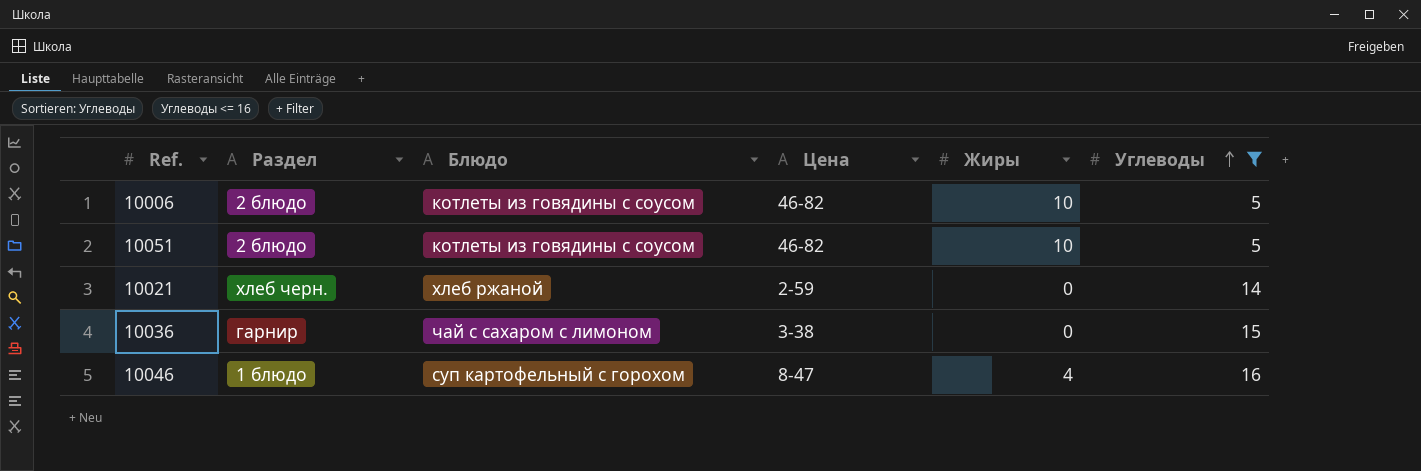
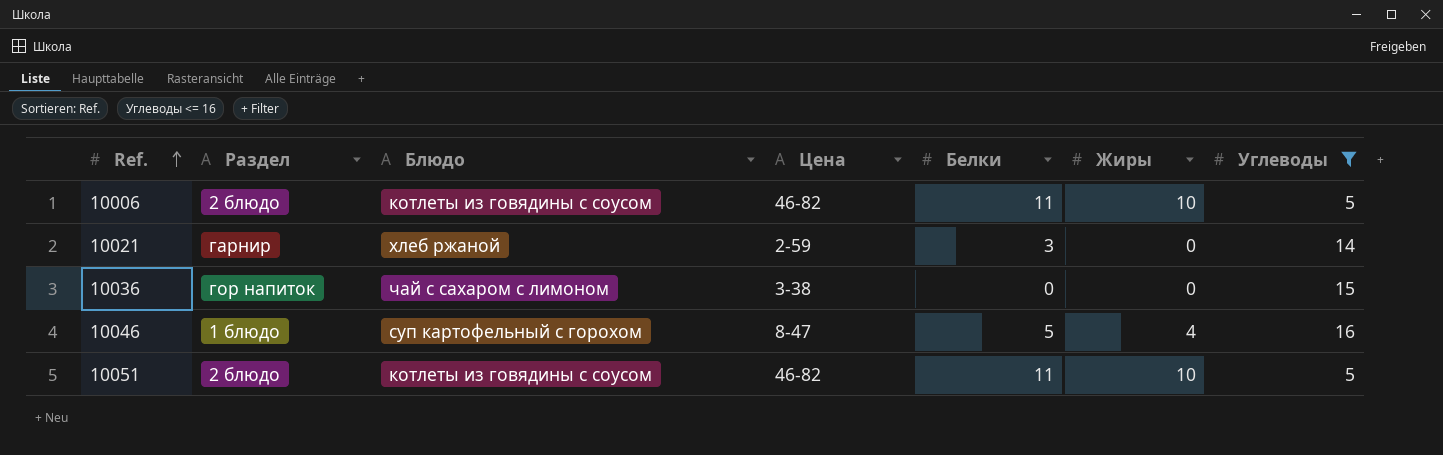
row order: Углеводы ascending -> Ref. ascending
column Белки | position: none -> 5
10021 | Раздел: хлеб черн. -> гарнир
10036 | Раздел: гарнир -> гор напиток

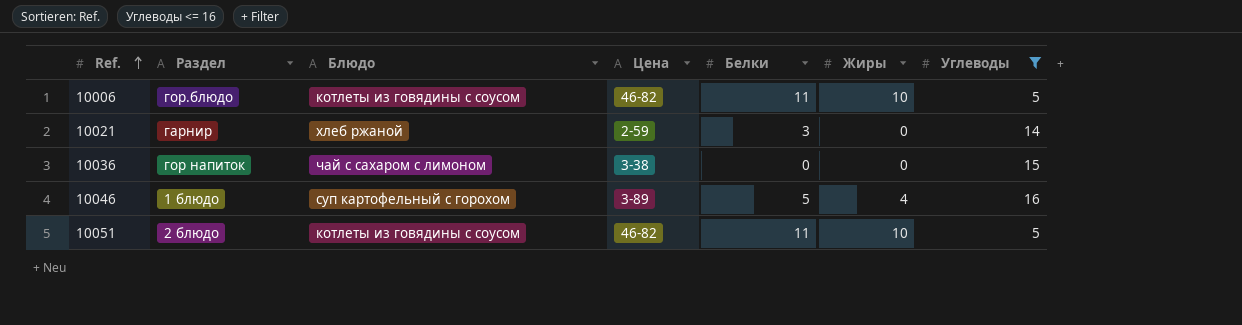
10006 | Раздел: 2 блюдо -> гор.блюдо
10046 | Цена: 8-47 -> 3-89

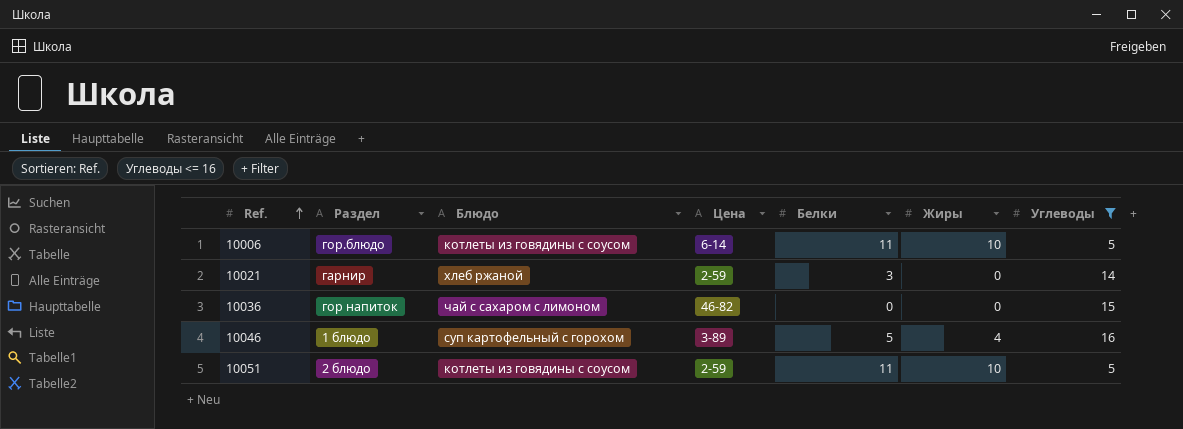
10006 | Цена: 46-82 -> 6-14
10036 | Цена: 3-38 -> 46-82
10051 | Цена: 46-82 -> 2-59

